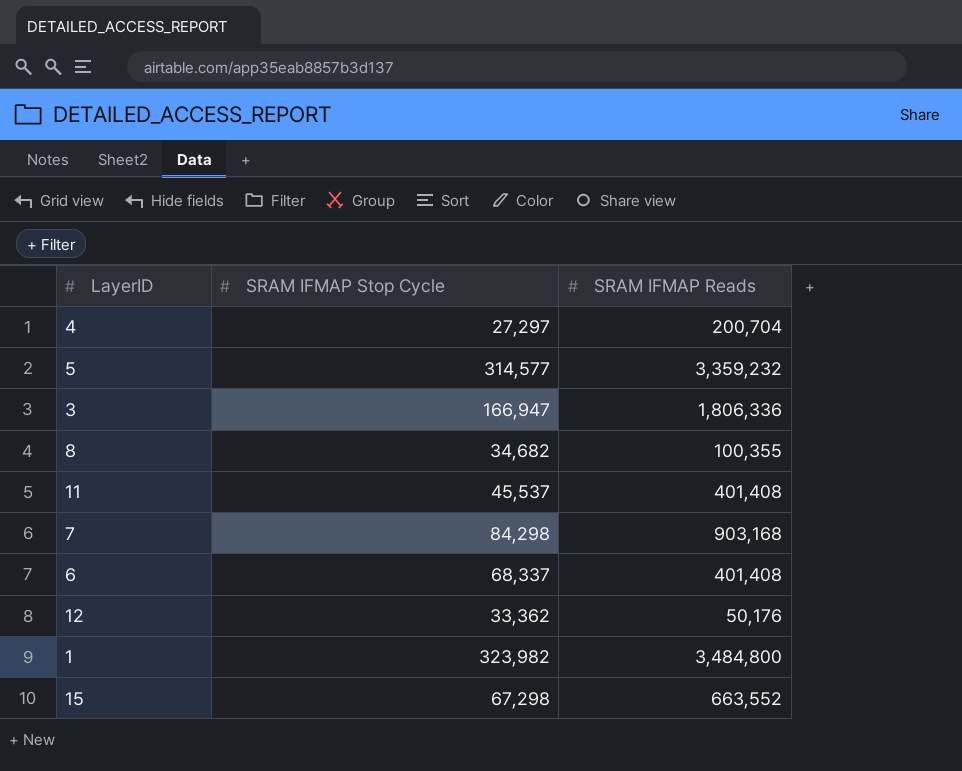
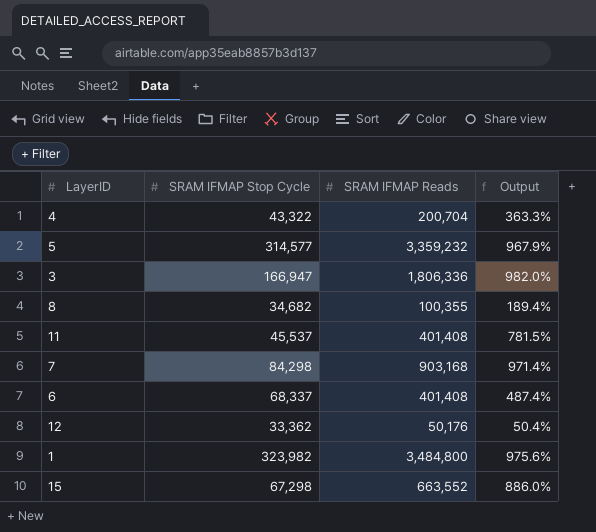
column Output | formula: none -> ([SRAM IFMAP Reads] - [SRAM IFMAP Stop Cycle]) / [SRAM IFMAP Stop Cycle]
4 | SRAM IFMAP Stop Cycle: 27,297 -> 43,322

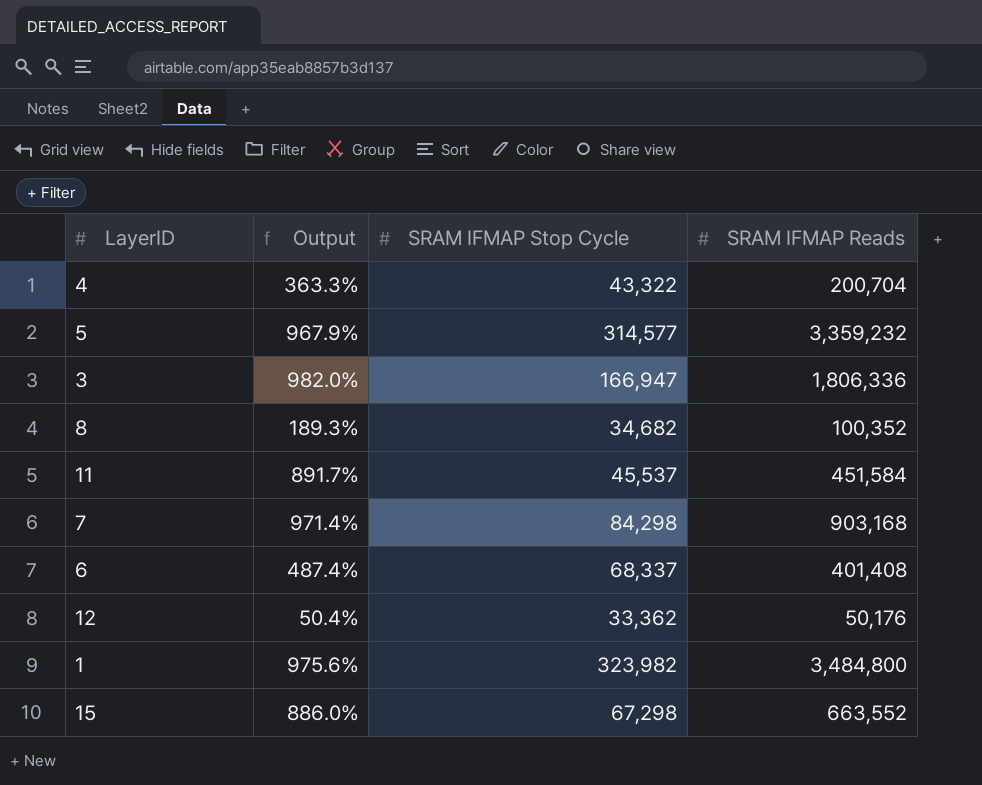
column Output | position: 4 -> 2
8 | Output: 189.4% -> 189.3%
8 | SRAM IFMAP Reads: 100,355 -> 100,352
11 | Output: 781.5% -> 891.7%
11 | SRAM IFMAP Reads: 401,408 -> 451,584

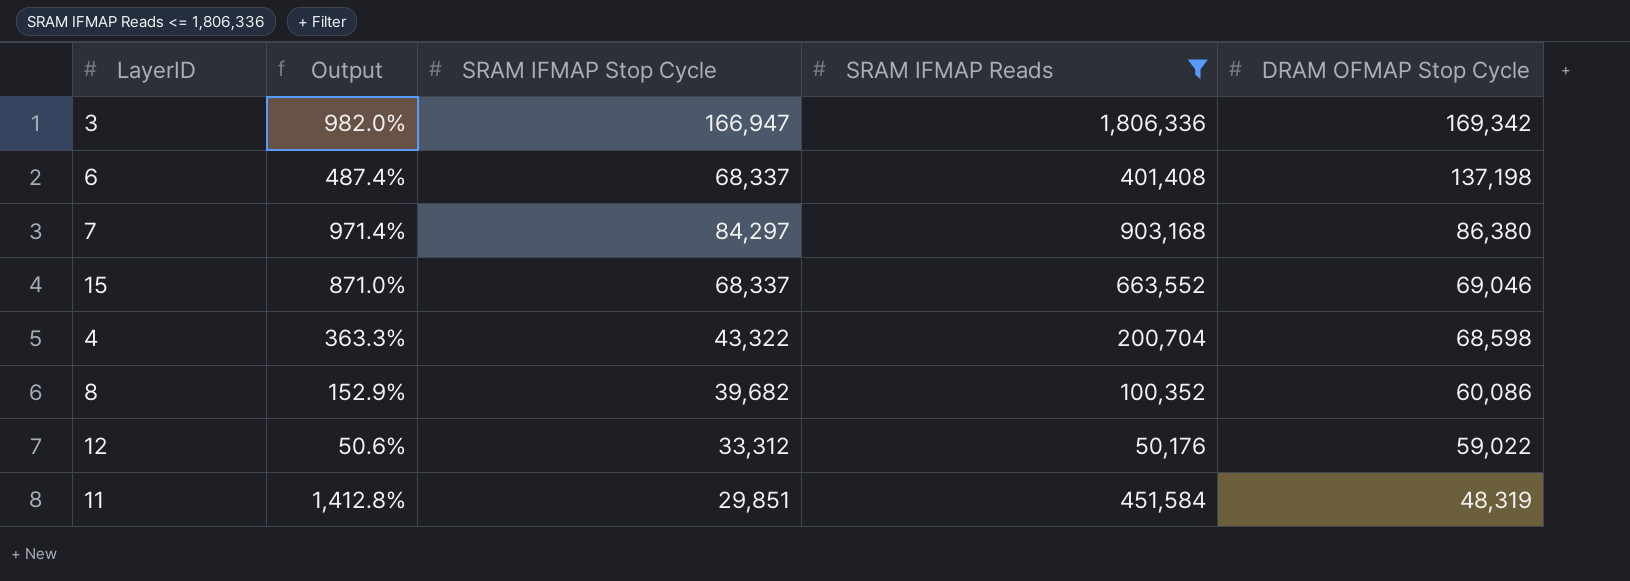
filter: none -> SRAM IFMAP Reads <= 1,806,336
row order: none -> DRAM OFMAP Stop Cycle descending
column DRAM OFMAP Stop Cycle | position: none -> 5
7 | SRAM IFMAP Stop Cycle: 84,298 -> 84,297
15 | Output: 886.0% -> 871.0%
15 | SRAM IFMAP Stop Cycle: 67,298 -> 68,337
8 | Output: 189.3% -> 152.9%
8 | SRAM IFMAP Stop Cycle: 34,682 -> 39,682
12 | Output: 50.4% -> 50.6%
12 | SRAM IFMAP Stop Cycle: 33,362 -> 33,312
11 | Output: 891.7% -> 1,412.8%
11 | SRAM IFMAP Stop Cycle: 45,537 -> 29,851

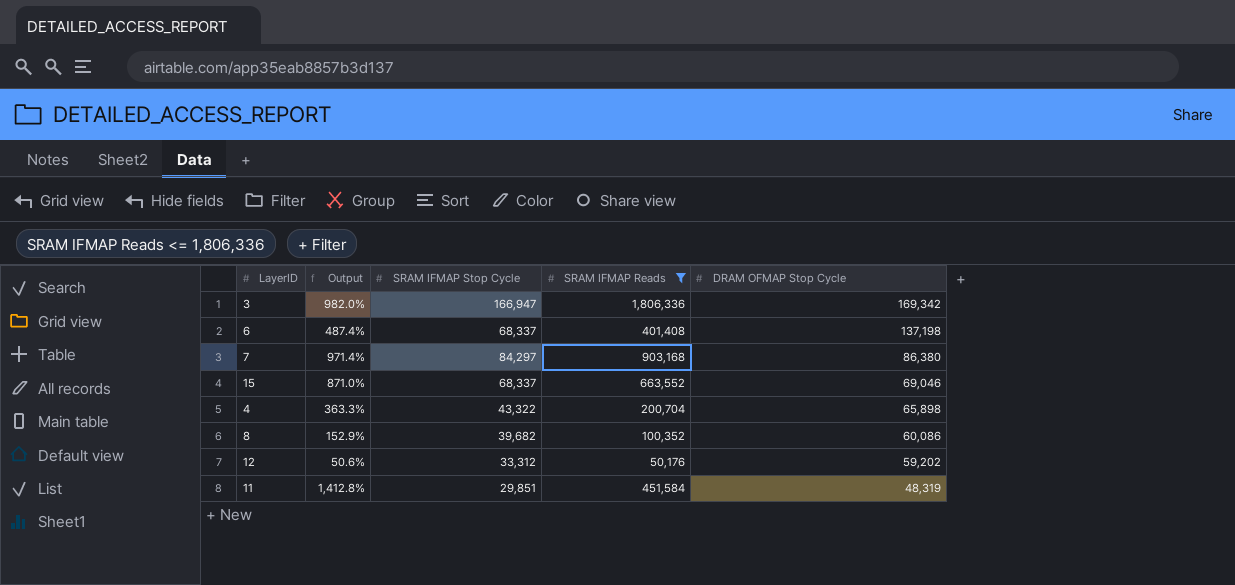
4 | DRAM OFMAP Stop Cycle: 68,598 -> 65,898
12 | DRAM OFMAP Stop Cycle: 59,022 -> 59,202

